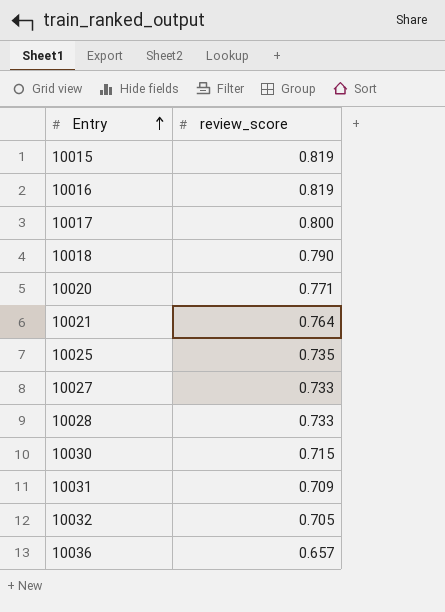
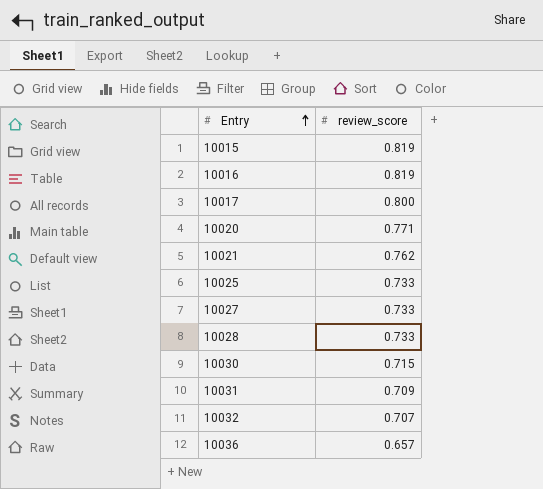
row 10018: 0.790 -> none
10021 | review_score: 0.764 -> 0.762
10025 | review_score: 0.735 -> 0.733
10032 | review_score: 0.705 -> 0.707

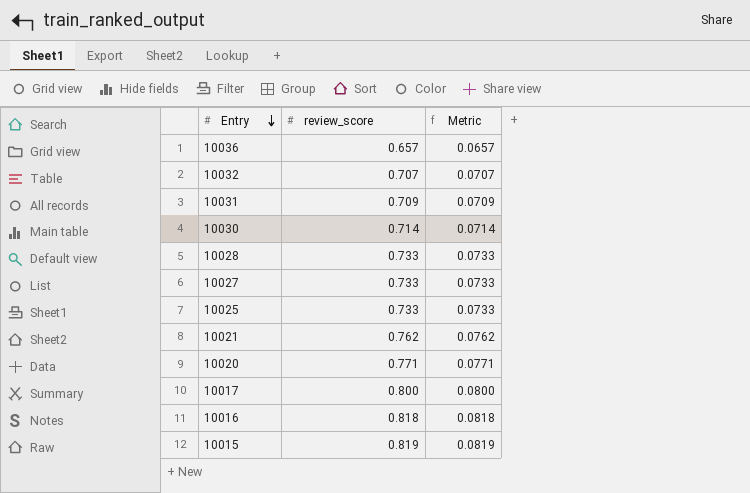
row order: Entry ascending -> Entry descending
column Metric | formula: none -> [review_score] * 0.1
10030 | review_score: 0.715 -> 0.714
10016 | review_score: 0.819 -> 0.818

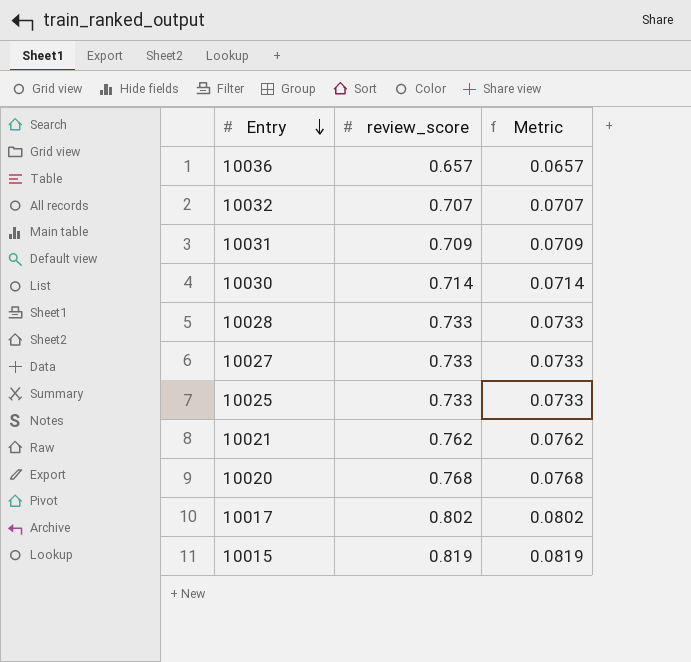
row 10016: 0.818 | 0.0818 -> none
10020 | review_score: 0.771 -> 0.768
10020 | Metric: 0.0771 -> 0.0768
10017 | review_score: 0.800 -> 0.802
10017 | Metric: 0.0800 -> 0.0802

